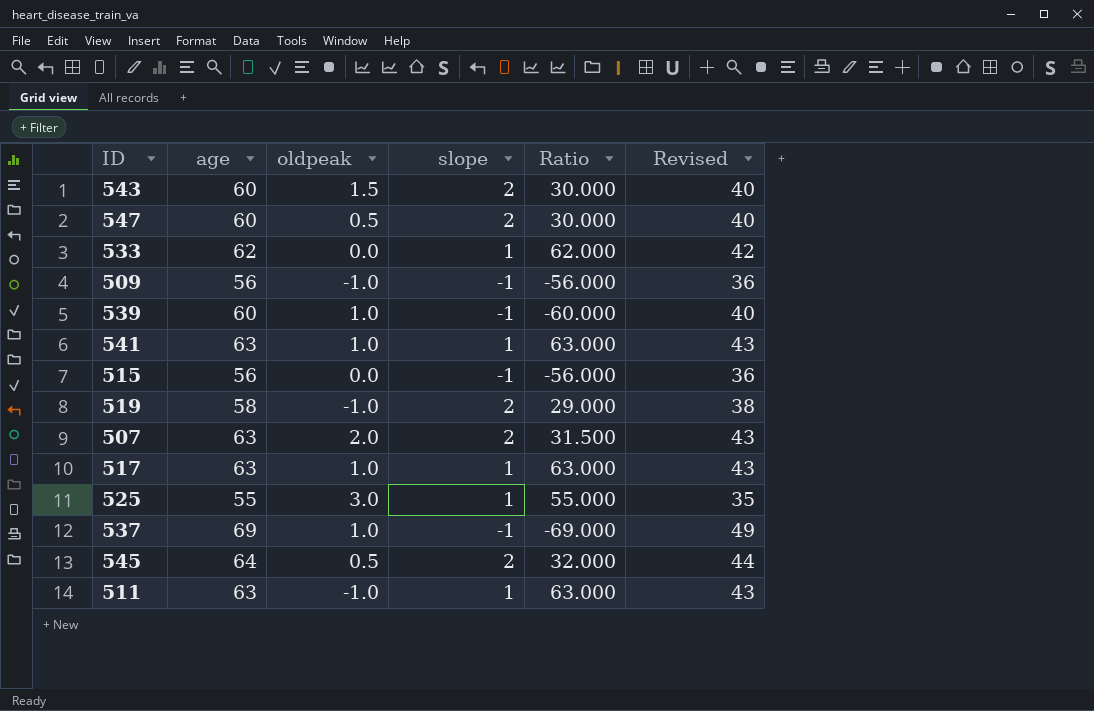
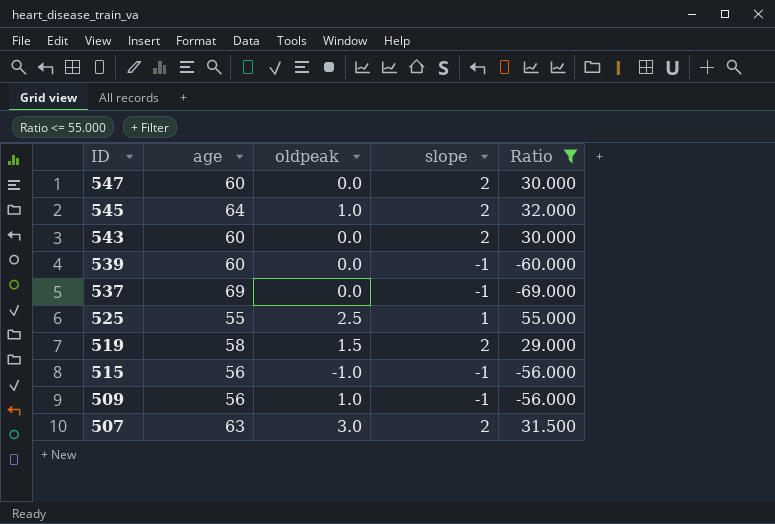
filter: none -> Ratio <= 55.000
row order: none -> ID descending
column Revised | formula: [age] - 20 -> none
547 | oldpeak: 0.5 -> 0.0
545 | oldpeak: 0.5 -> 1.0
543 | oldpeak: 1.5 -> 0.0
539 | oldpeak: 1.0 -> 0.0
537 | oldpeak: 1.0 -> 0.0
525 | oldpeak: 3.0 -> 2.5
519 | oldpeak: -1.0 -> 1.5
515 | oldpeak: 0.0 -> -1.0
509 | oldpeak: -1.0 -> 1.0
507 | oldpeak: 2.0 -> 3.0

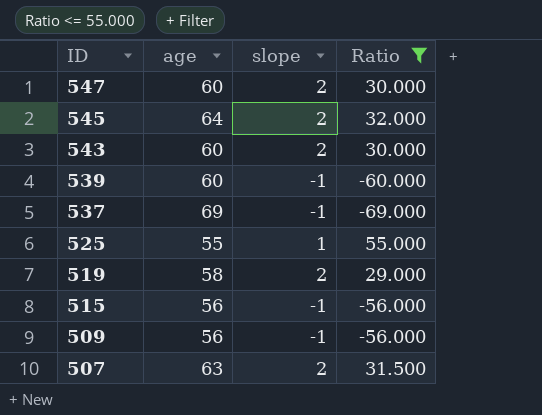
column oldpeak | position: 3 -> none

